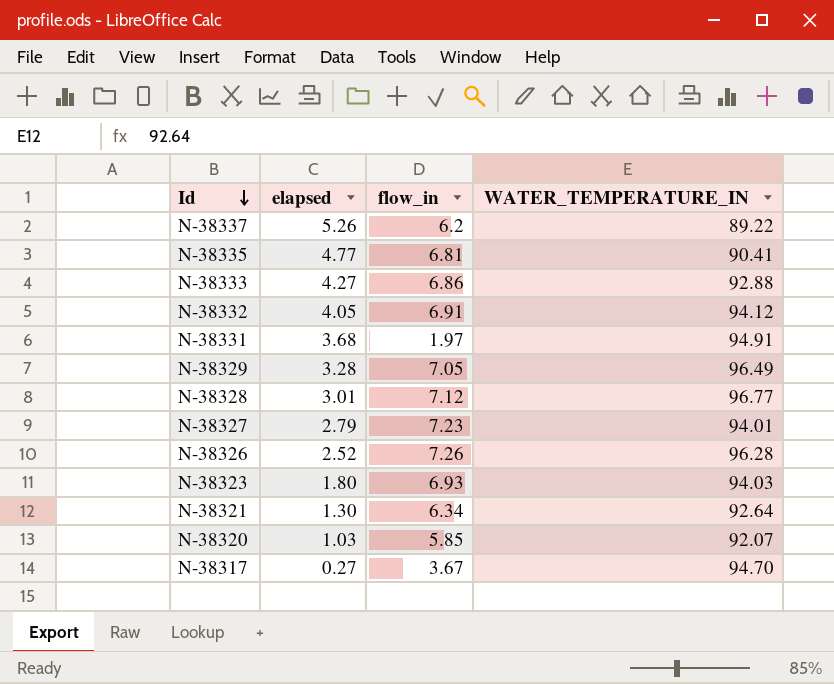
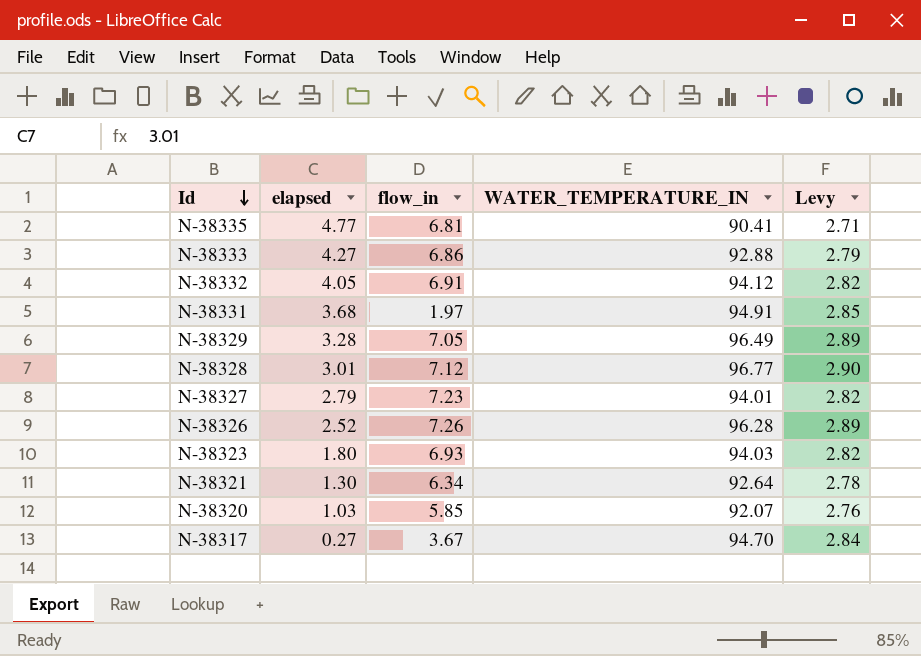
column Levy | formula: none -> [WATER_TEMPERATURE_IN] * 0.03
row N-38337: 5.26 | 6.2 | 89.22 -> none

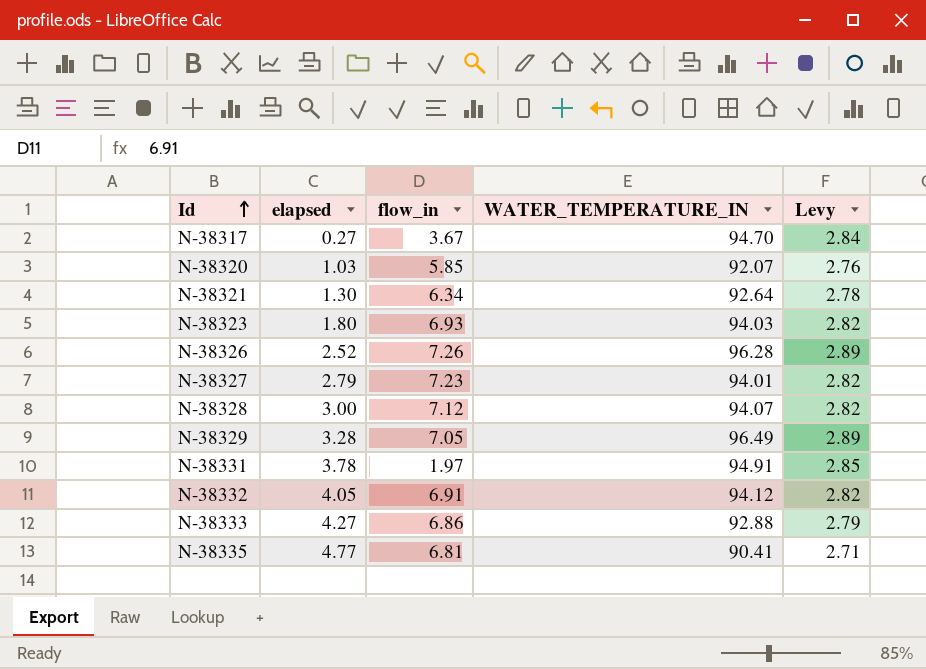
row order: Id descending -> Id ascending
N-38328 | elapsed: 3.01 -> 3.00
N-38328 | WATER_TEMPERATURE_IN: 96.77 -> 94.07
N-38328 | Levy: 2.90 -> 2.82
N-38331 | elapsed: 3.68 -> 3.78

